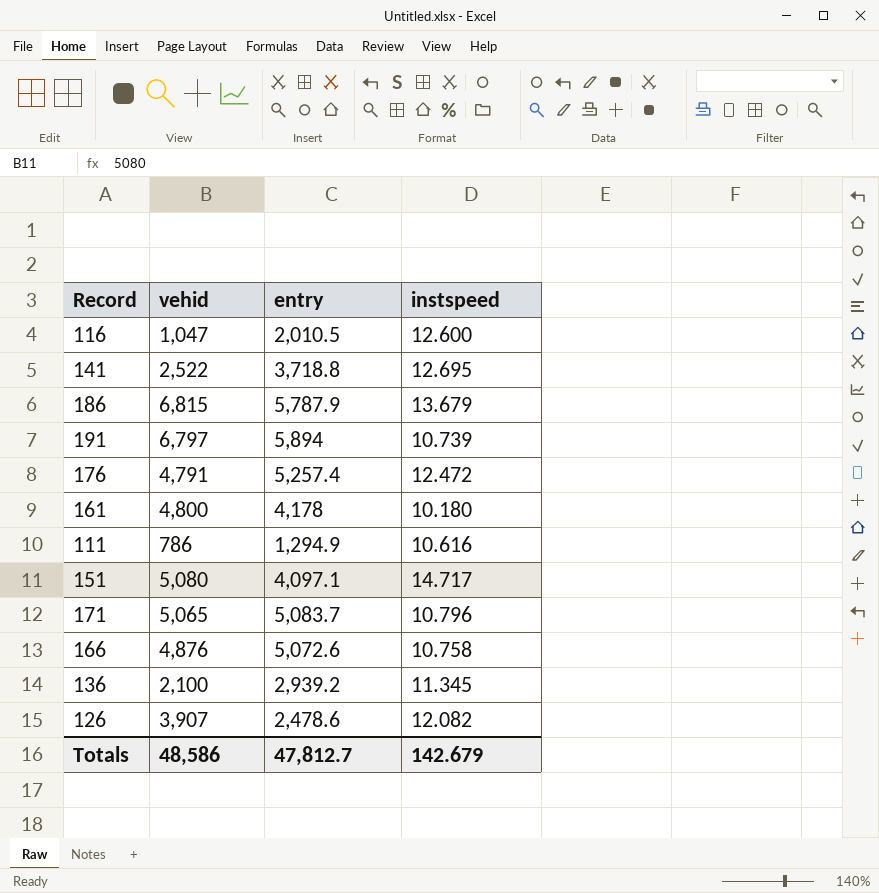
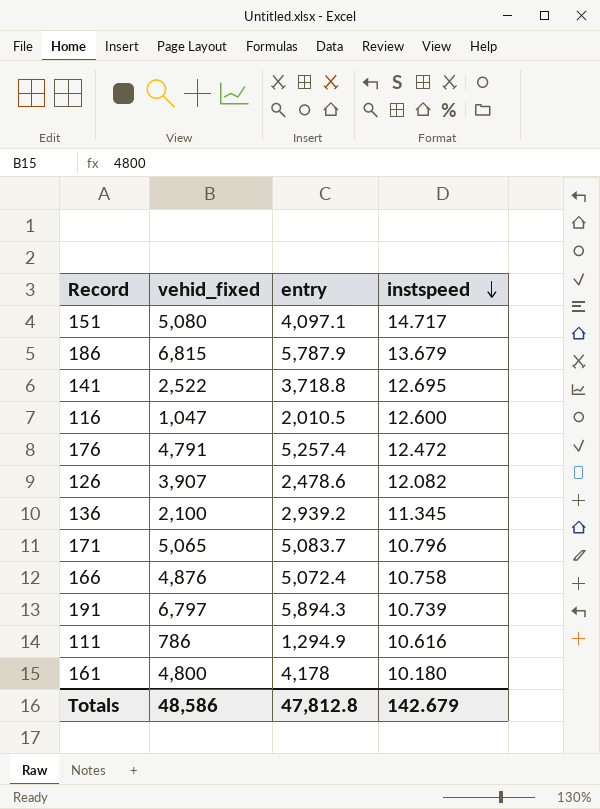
row order: none -> instspeed descending
column name: vehid -> vehid_fixed
166 | entry: 5,072.6 -> 5,072.4
191 | entry: 5,894 -> 5,894.3
Totals | entry: 47,812.7 -> 47,812.8

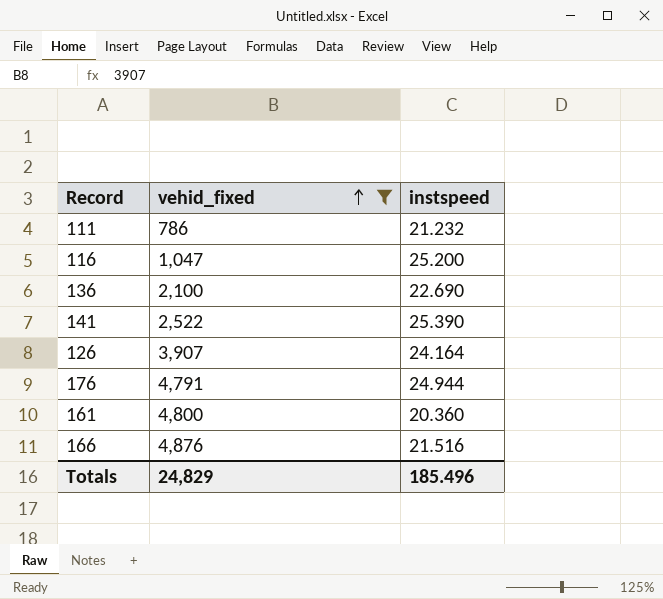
filter: none -> vehid_fixed <= 4,876
row order: instspeed descending -> vehid_fixed ascending
column entry | position: 3 -> none
111 | instspeed: 10.616 -> 21.232
116 | instspeed: 12.600 -> 25.200
136 | instspeed: 11.345 -> 22.690
141 | instspeed: 12.695 -> 25.390
126 | instspeed: 12.082 -> 24.164
176 | instspeed: 12.472 -> 24.944
161 | instspeed: 10.180 -> 20.360
166 | instspeed: 10.758 -> 21.516
Totals | vehid_fixed: 48,586 -> 24,829
Totals | instspeed: 142.679 -> 185.496

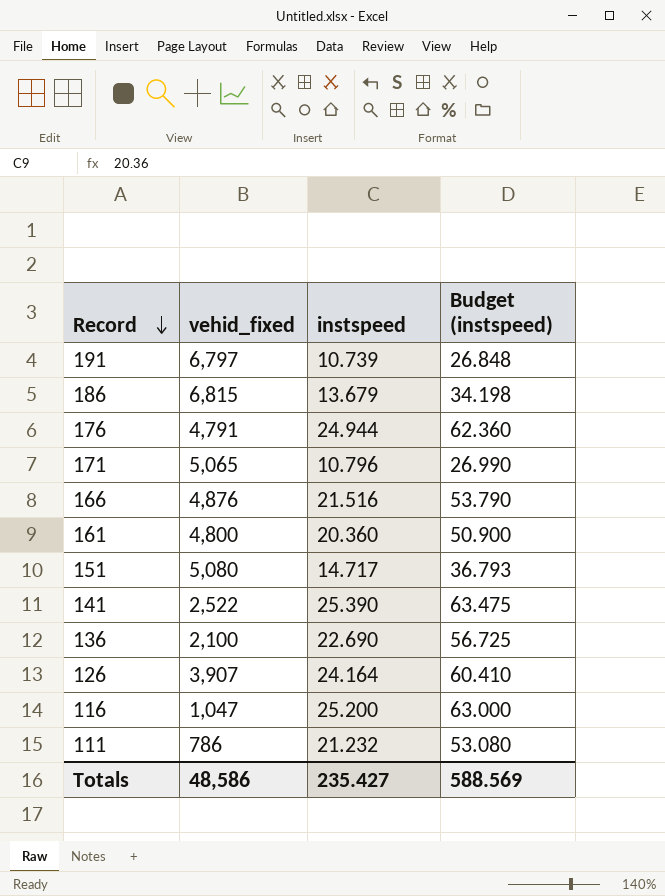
filter: vehid_fixed <= 4,876 -> none
row order: vehid_fixed ascending -> Record descending
column Budget (instspeed) | formula: none -> [instspeed] * 2.5
Totals | vehid_fixed: 24,829 -> 48,586
Totals | instspeed: 185.496 -> 235.427

